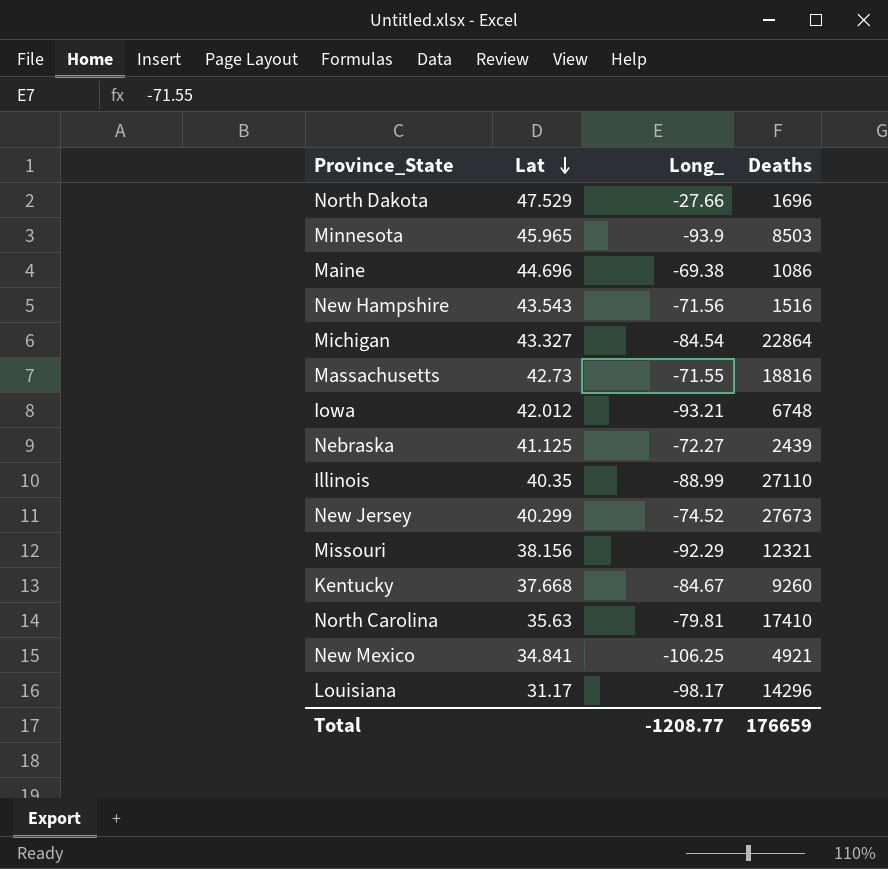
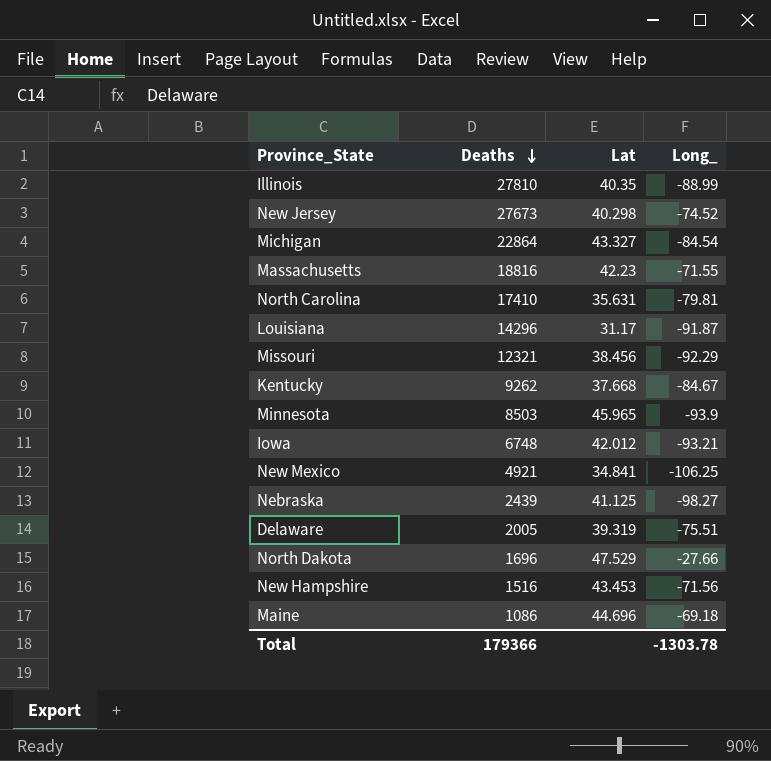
row order: Lat descending -> Deaths descending
column Deaths | position: 4 -> 2
Illinois | Deaths: 27110 -> 27810
New Jersey | Lat: 40.299 -> 40.298
Massachusetts | Lat: 42.73 -> 42.23
North Carolina | Lat: 35.63 -> 35.631
Louisiana | Long_: -98.17 -> -91.87
Missouri | Lat: 38.156 -> 38.456
Kentucky | Deaths: 9260 -> 9262
Nebraska | Long_: -72.27 -> -98.27
row Delaware: none -> 2005 | 39.319 | -75.51
New Hampshire | Lat: 43.543 -> 43.453
Maine | Long_: -69.38 -> -69.18
Total | Deaths: 176659 -> 179366
Total | Long_: -1208.77 -> -1303.78

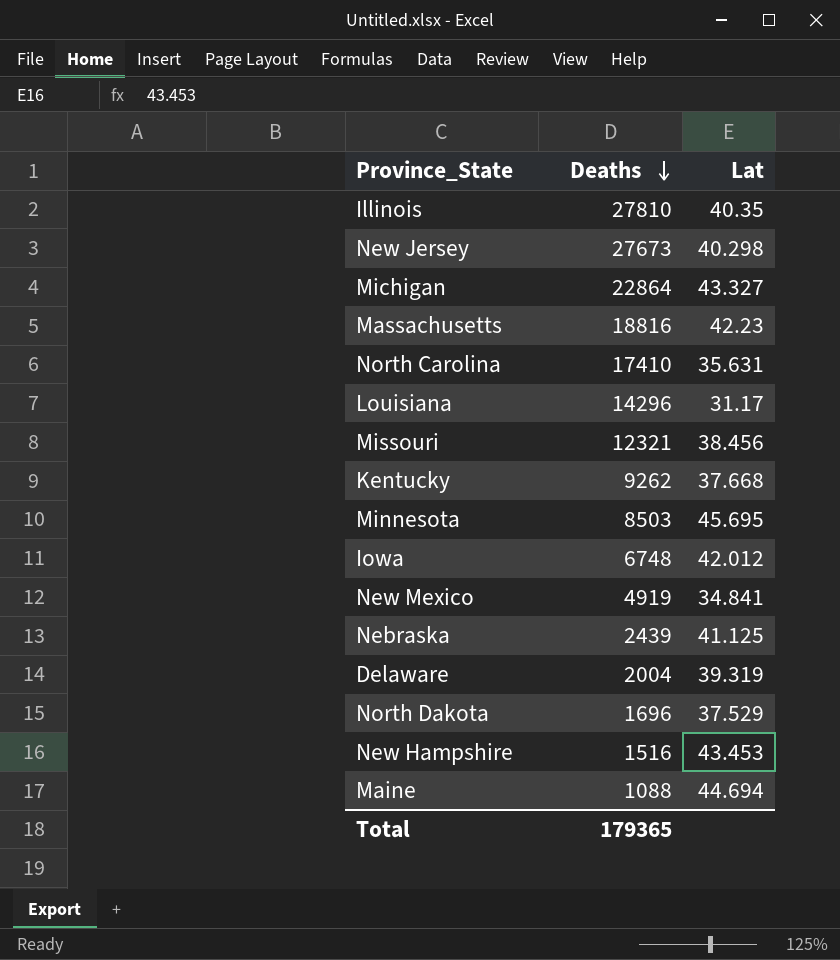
column Long_ | position: 4 -> none
Minnesota | Lat: 45.965 -> 45.695
New Mexico | Deaths: 4921 -> 4919
Delaware | Deaths: 2005 -> 2004
North Dakota | Lat: 47.529 -> 37.529
Maine | Deaths: 1086 -> 1088
Maine | Lat: 44.696 -> 44.694
Total | Deaths: 179366 -> 179365

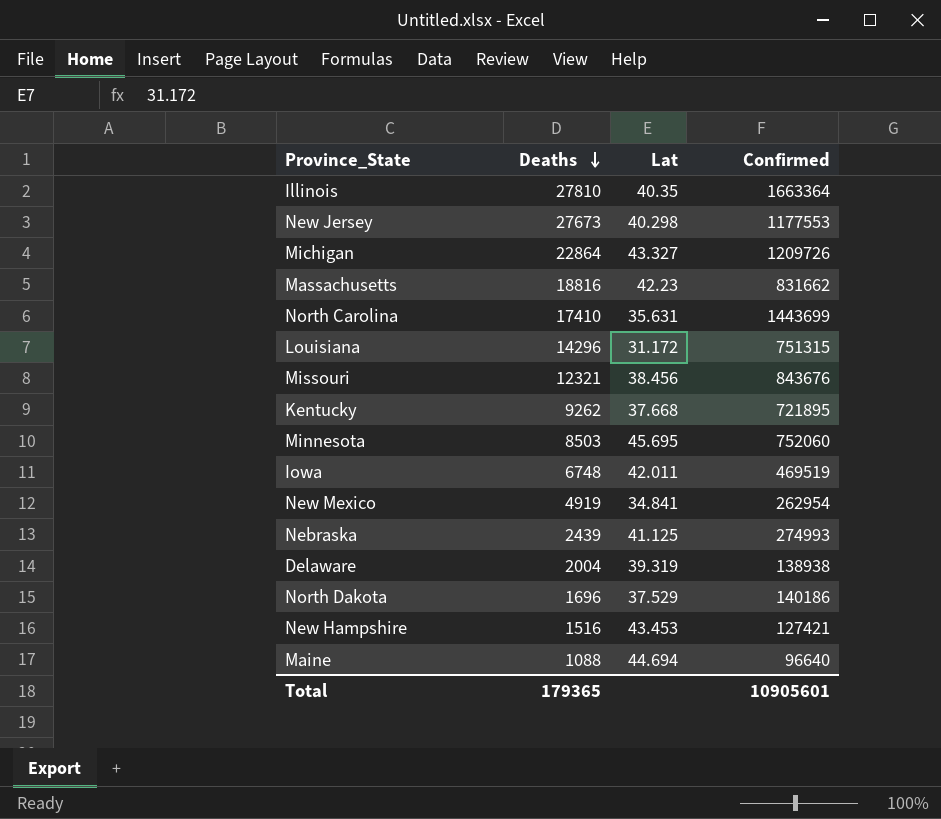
column Confirmed | position: none -> 4
Louisiana | Lat: 31.17 -> 31.172
Iowa | Lat: 42.012 -> 42.011

